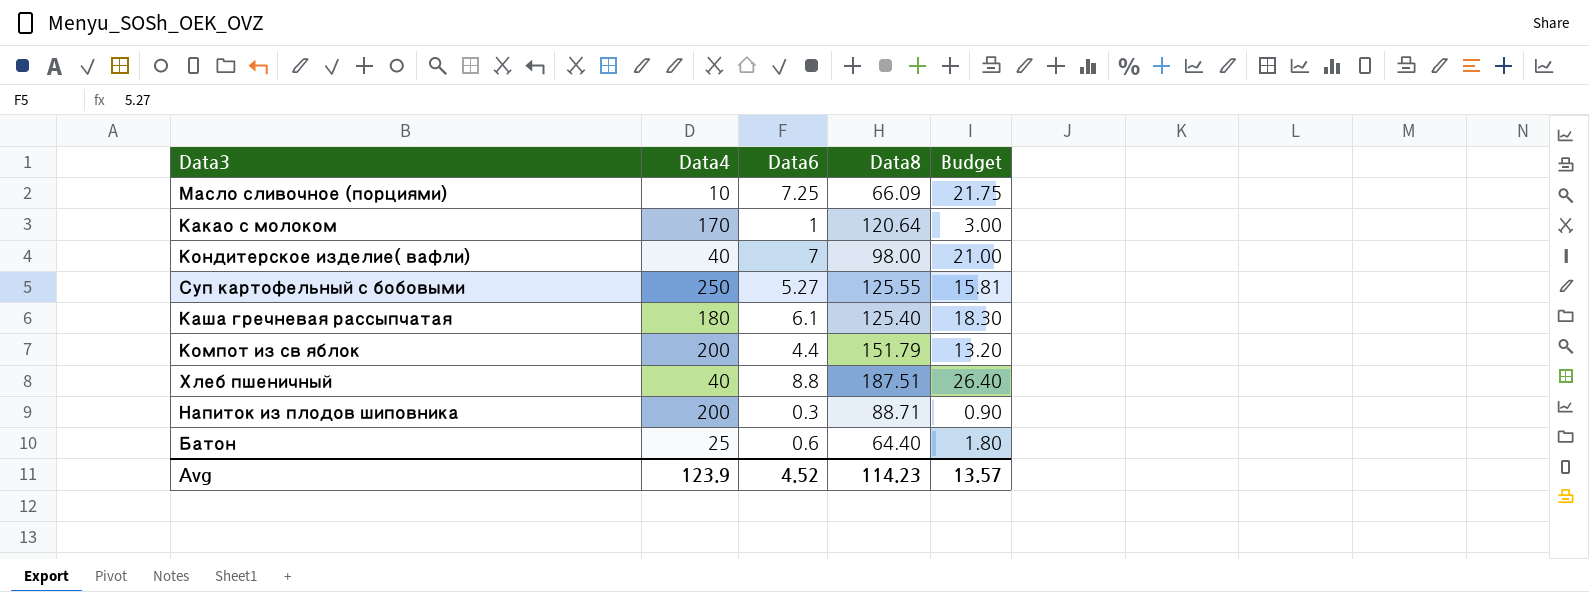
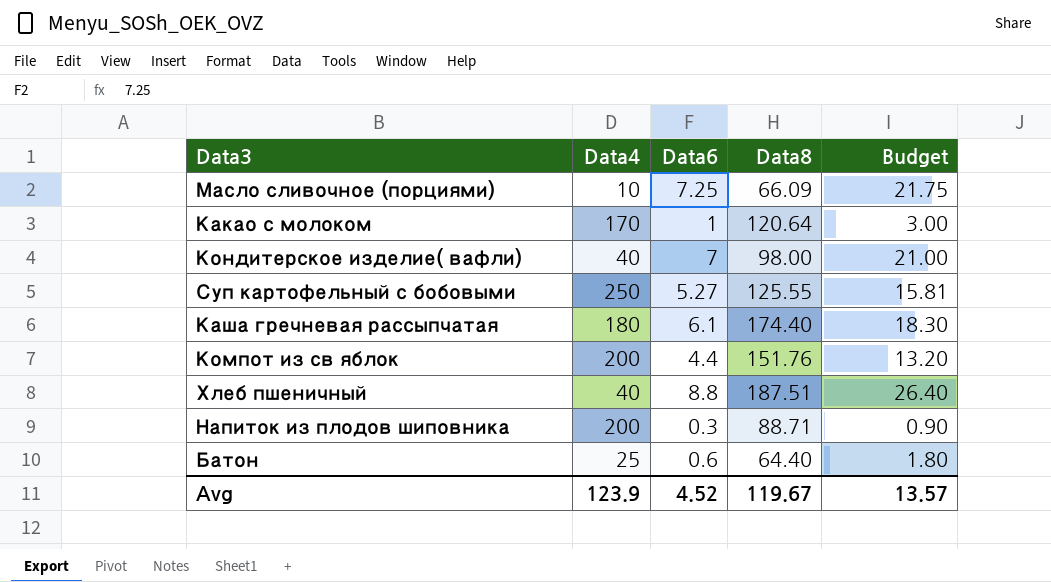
Каша гречневая рассыпчатая | Data8: 125.40 -> 174.40
Компот из св яблок | Data8: 151.79 -> 151.76
Avg | Data8: 114.23 -> 119.67

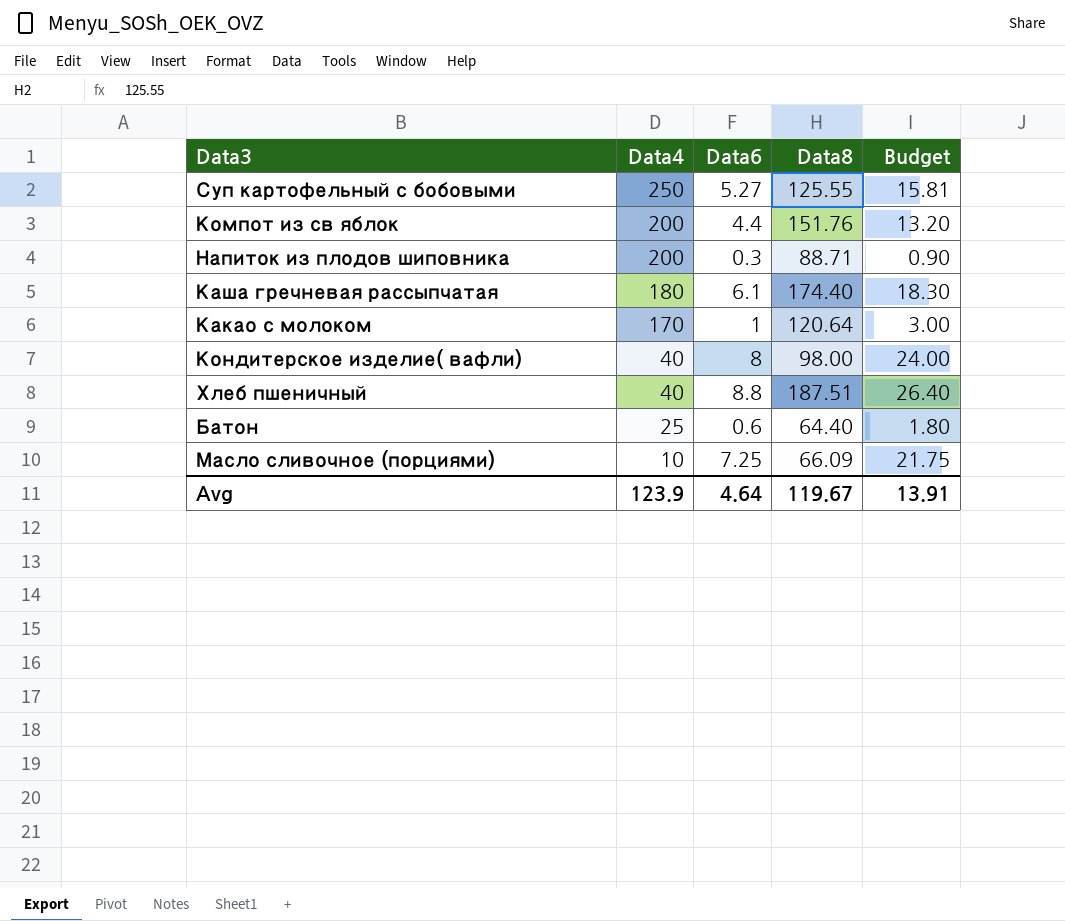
row order: none -> Data4 descending
Кондитерское изделие( вафли) | Data6: 7 -> 8
Кондитерское изделие( вафли) | Budget: 21.00 -> 24.00
Avg | Data6: 4.52 -> 4.64
Avg | Budget: 13.57 -> 13.91

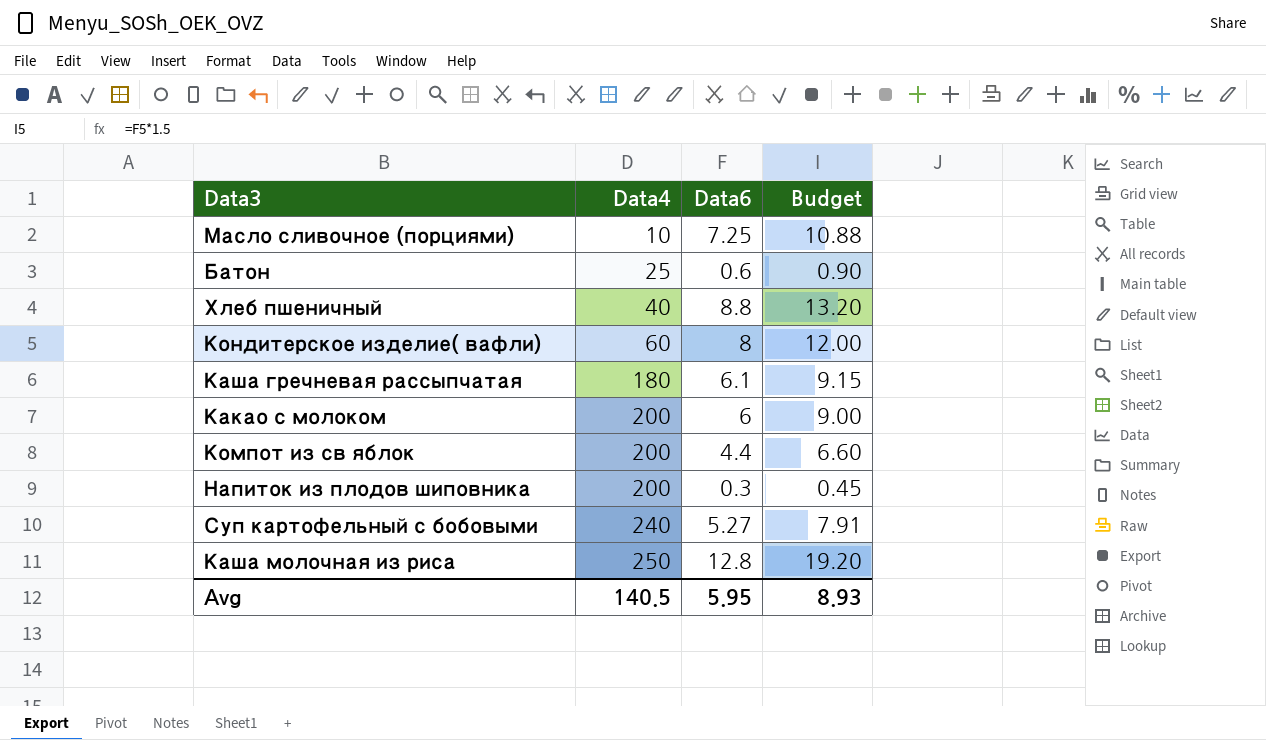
row order: Data4 descending -> Data4 ascending
column Data8 | position: 4 -> none
column Budget | formula: [Data6] * 3 -> [Data6] * 1.5
Кондитерское изделие( вафли) | Data4: 40 -> 60
Какао с молоком | Data4: 170 -> 200
Какао с молоком | Data6: 1 -> 6
Суп картофельный с бобовыми | Data4: 250 -> 240
row Каша молочная из риса: none -> 250 | 12.8 | 19.20
Avg | Data4: 123.9 -> 140.5
Avg | Data6: 4.64 -> 5.95
Avg | Budget: 13.91 -> 8.93

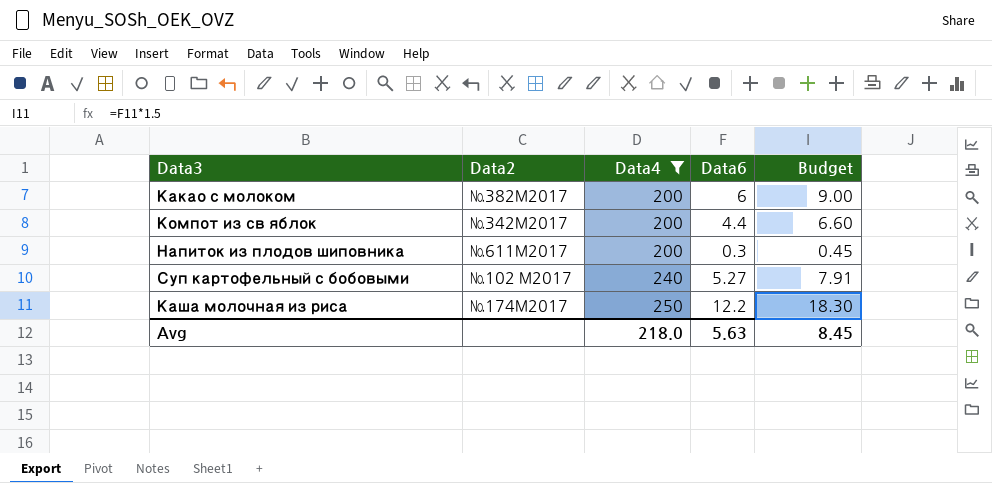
filter: none -> Data4 >= 200
column Data2 | position: none -> 2
Каша молочная из риса | Data6: 12.8 -> 12.2
Каша молочная из риса | Budget: 19.20 -> 18.30
Avg | Data4: 140.5 -> 218.0
Avg | Data6: 5.95 -> 5.63
Avg | Budget: 8.93 -> 8.45

